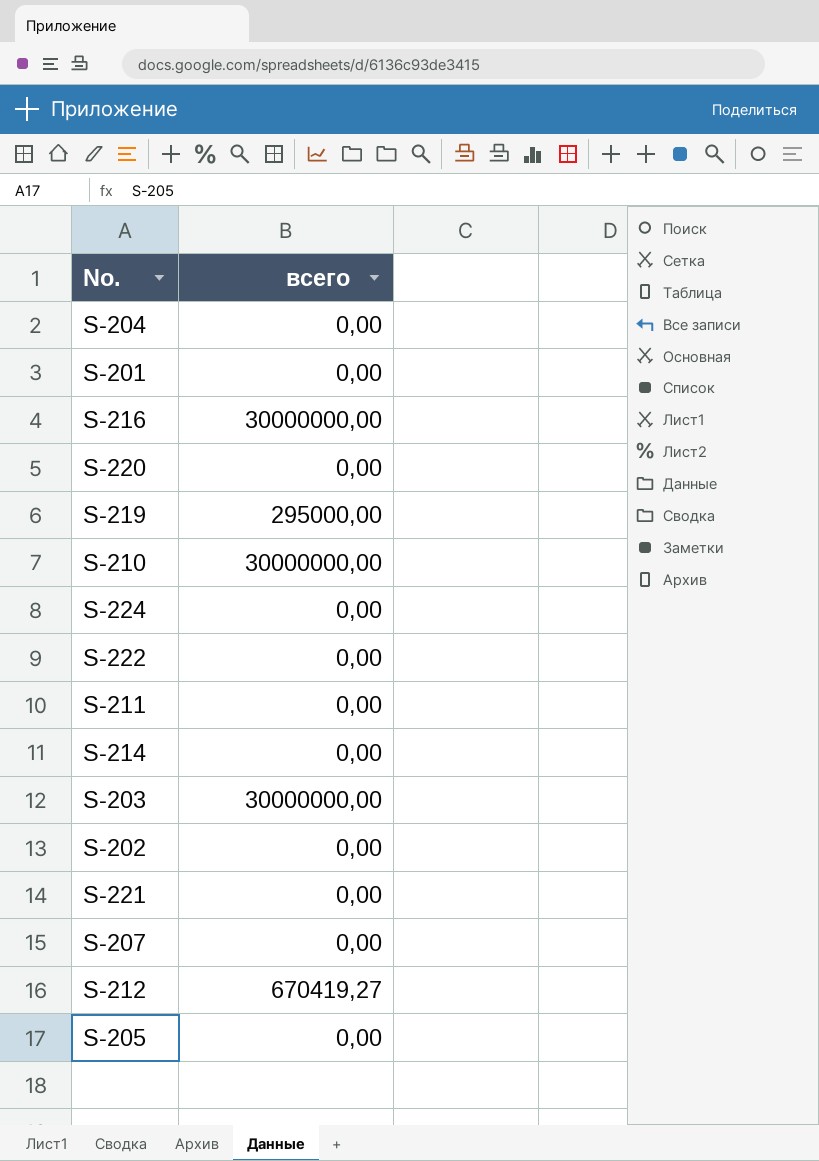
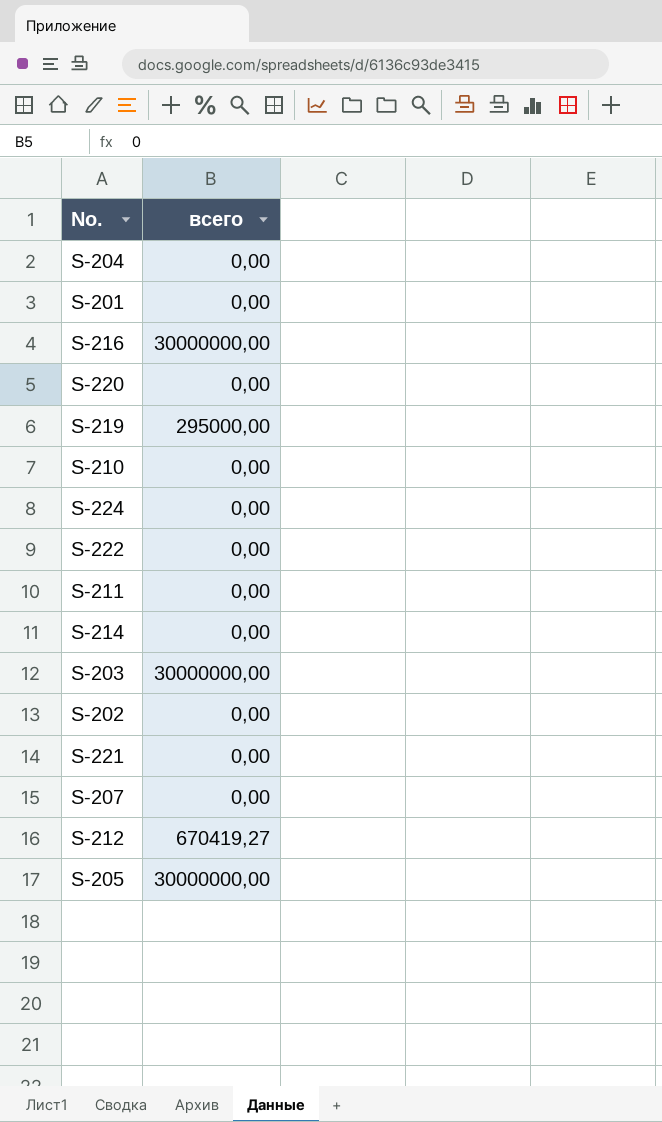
S-210 | всего: 30000000,00 -> 0,00
S-205 | всего: 0,00 -> 30000000,00

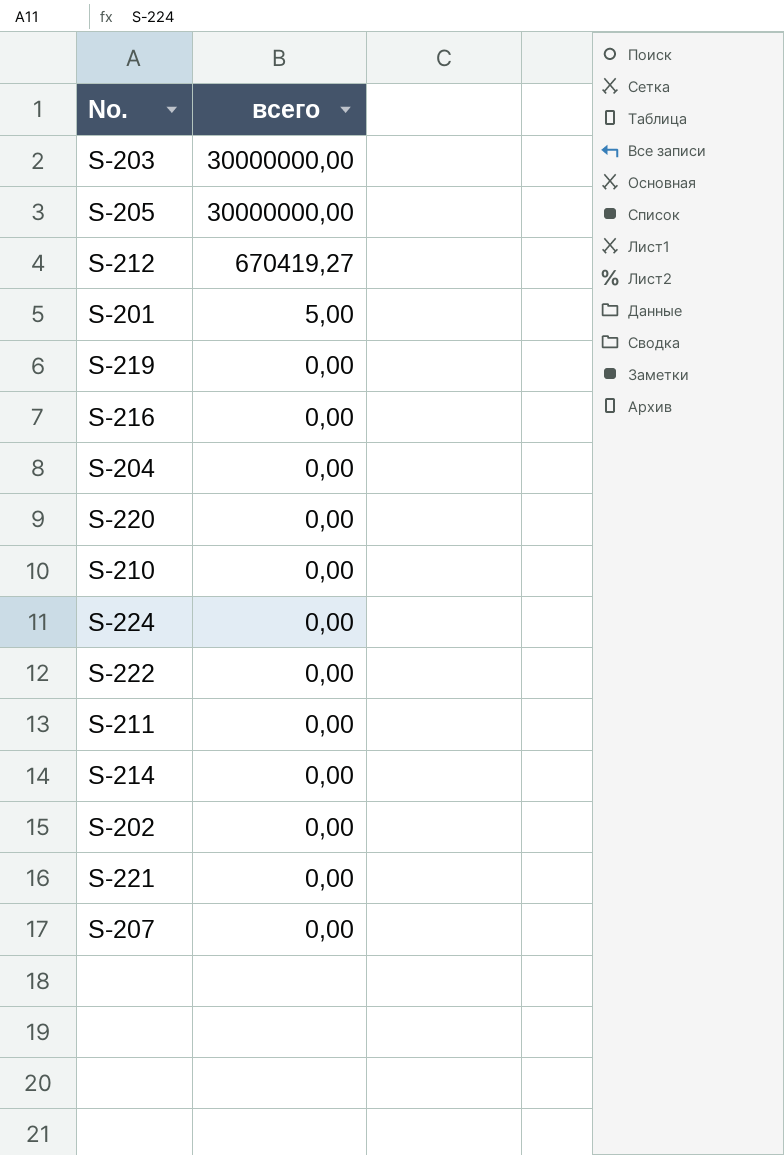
row order: none -> всего descending
S-201 | всего: 0,00 -> 5,00
S-219 | всего: 295000,00 -> 0,00
S-216 | всего: 30000000,00 -> 0,00

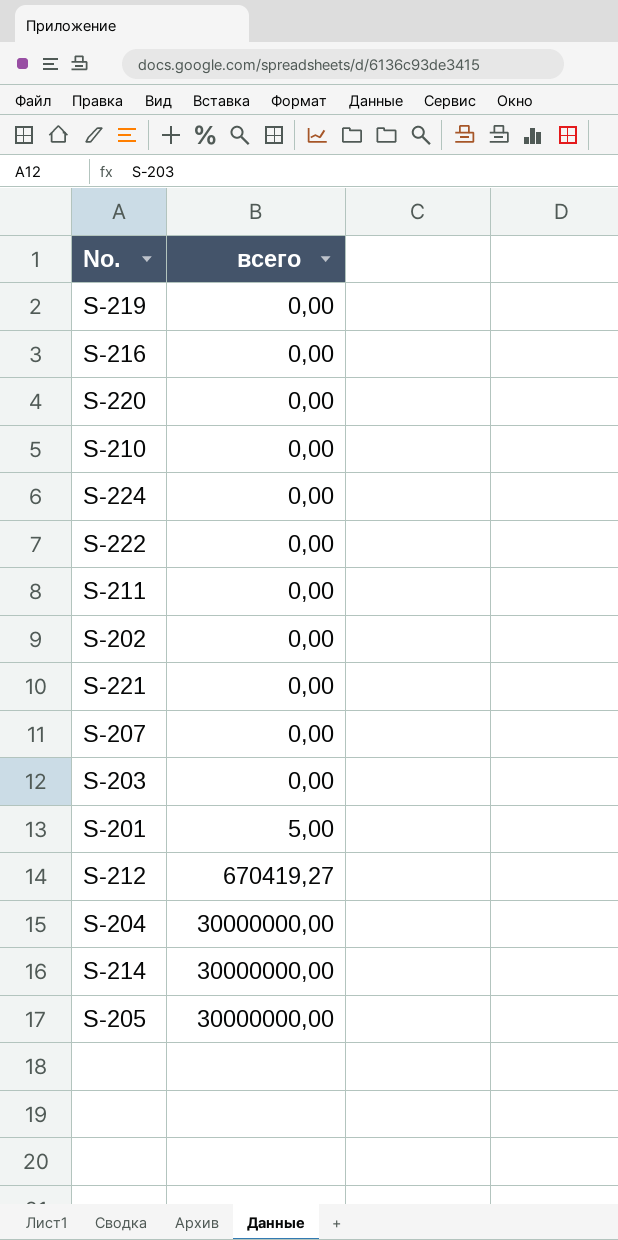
row order: всего descending -> всего ascending
S-203 | всего: 30000000,00 -> 0,00
S-204 | всего: 0,00 -> 30000000,00
S-214 | всего: 0,00 -> 30000000,00

